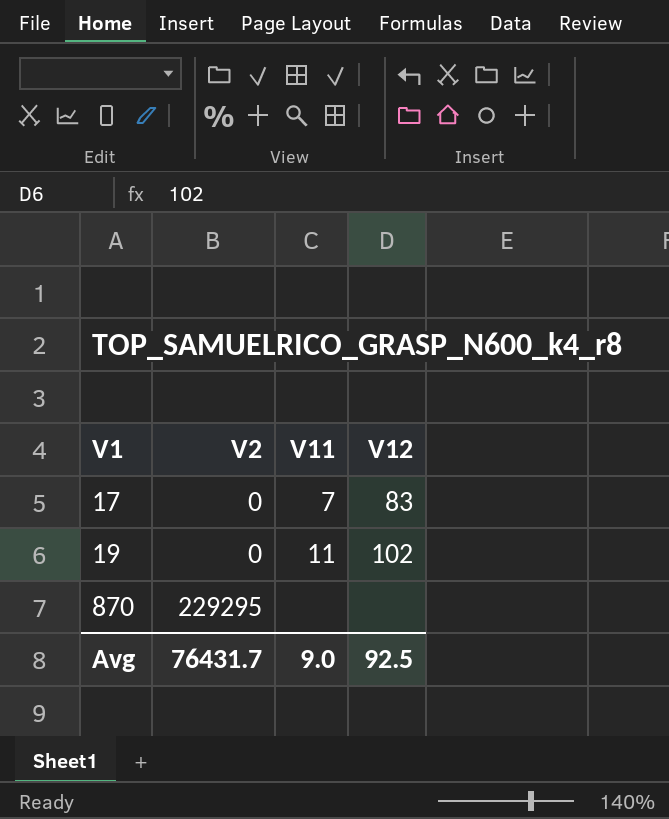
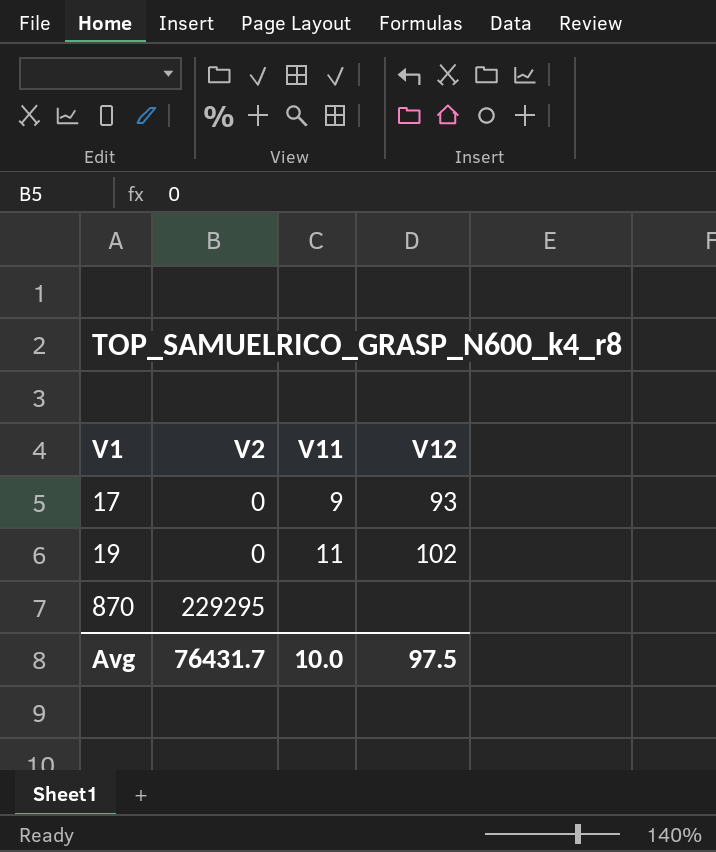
17 | V11: 7 -> 9
17 | V12: 83 -> 93
Avg | V11: 9.0 -> 10.0
Avg | V12: 92.5 -> 97.5

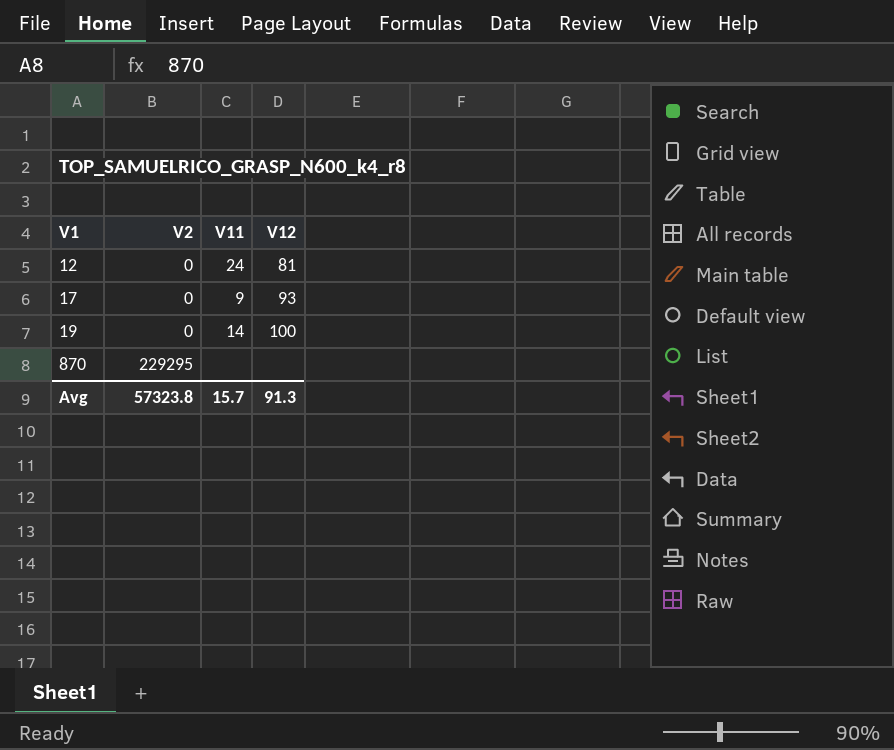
row 12: none -> 0 | 24 | 81
19 | V11: 11 -> 14
19 | V12: 102 -> 100
Avg | V2: 76431.7 -> 57323.8
Avg | V11: 10.0 -> 15.7
Avg | V12: 97.5 -> 91.3

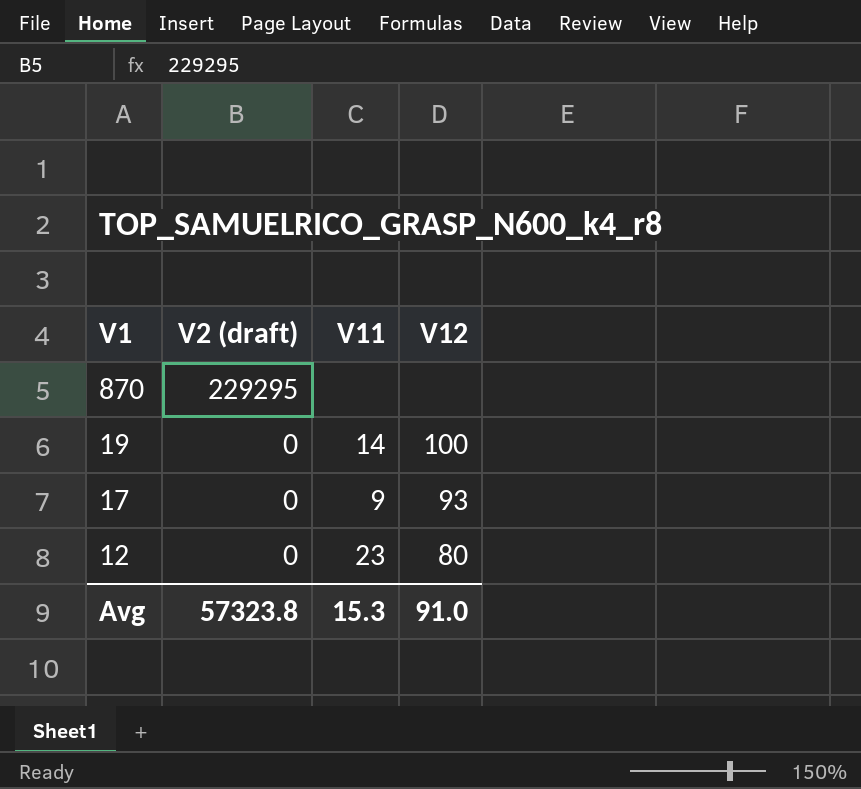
row order: V1 ascending -> V1 descending
column name: V2 -> V2 (draft)
12 | V11: 24 -> 23
12 | V12: 81 -> 80
Avg | V11: 15.7 -> 15.3
Avg | V12: 91.3 -> 91.0

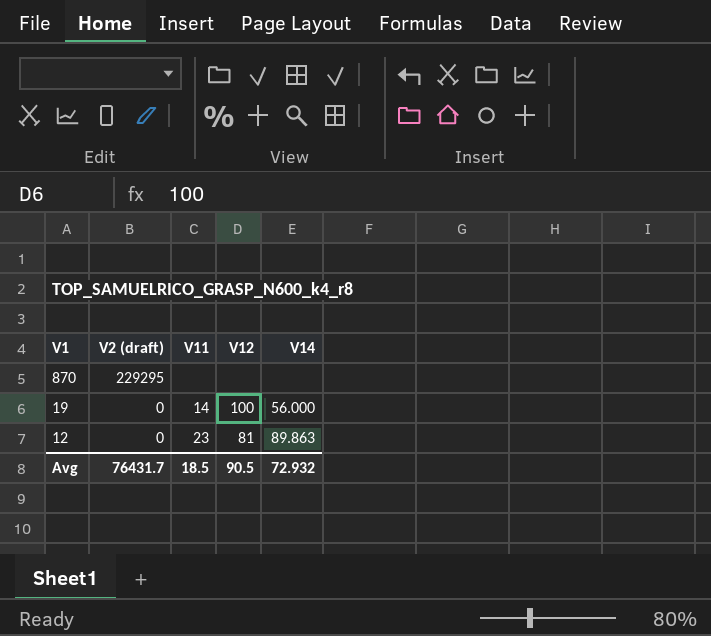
column V14 | position: none -> 5
row 17: 0 | 9 | 93 -> none
12 | V12: 80 -> 81
Avg | V2 (draft): 57323.8 -> 76431.7
Avg | V11: 15.3 -> 18.5
Avg | V12: 91.0 -> 90.5

